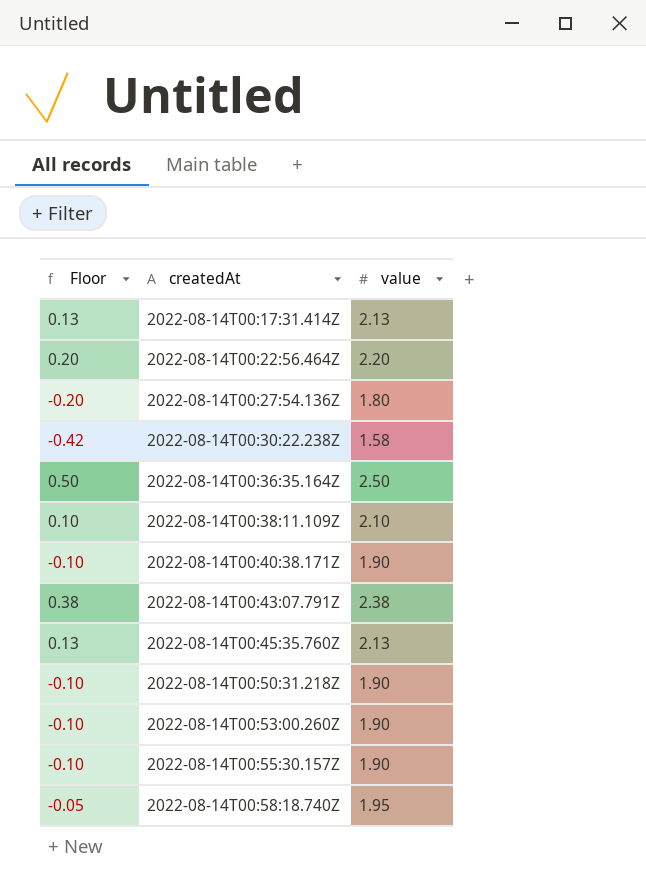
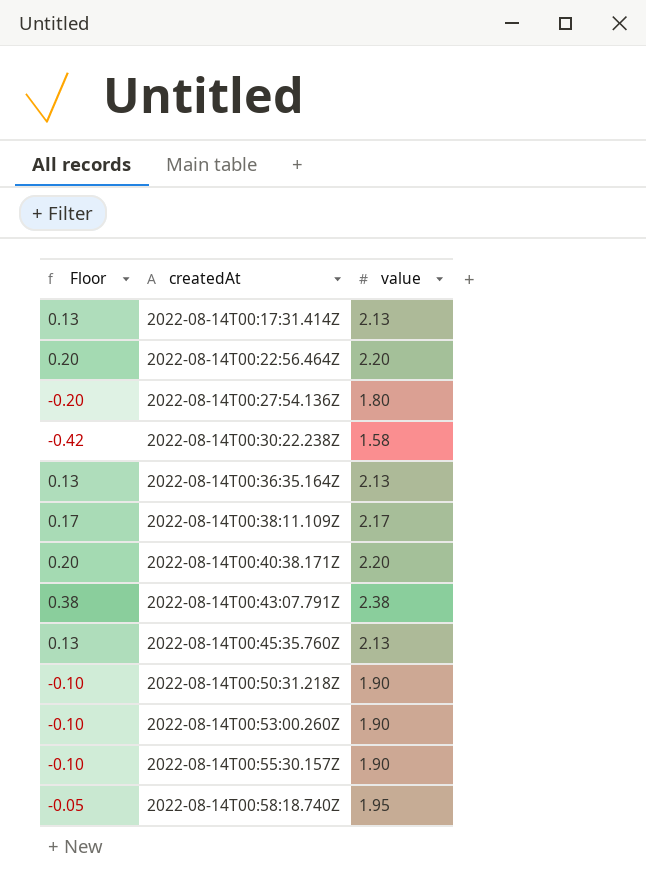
2022-08-14T00:36:35.164Z | Floor: 0.50 -> 0.13
2022-08-14T00:36:35.164Z | value: 2.50 -> 2.13
2022-08-14T00:38:11.109Z | Floor: 0.10 -> 0.17
2022-08-14T00:38:11.109Z | value: 2.10 -> 2.17
2022-08-14T00:40:38.171Z | Floor: -0.10 -> 0.20
2022-08-14T00:40:38.171Z | value: 1.90 -> 2.20

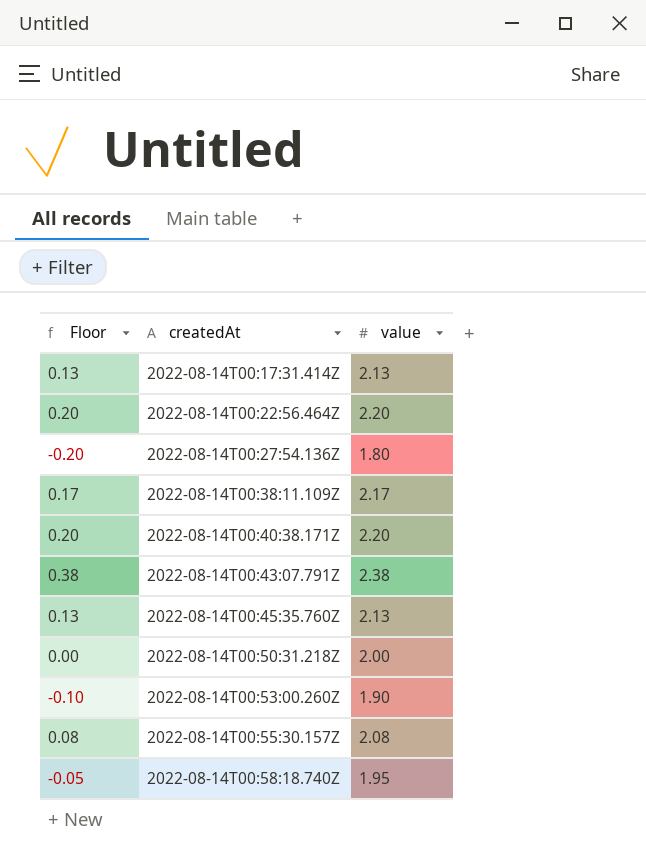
row 2022-08-14T00:30:22.238Z: -0.42 | 1.58 -> none
row 2022-08-14T00:36:35.164Z: 0.13 | 2.13 -> none
2022-08-14T00:50:31.218Z | Floor: -0.10 -> 0.00
2022-08-14T00:50:31.218Z | value: 1.90 -> 2.00
2022-08-14T00:55:30.157Z | Floor: -0.10 -> 0.08
2022-08-14T00:55:30.157Z | value: 1.90 -> 2.08

